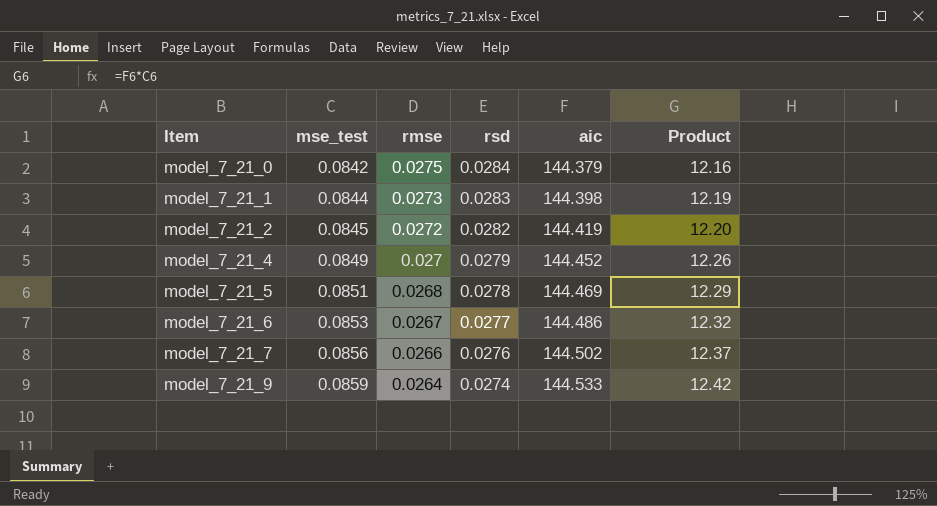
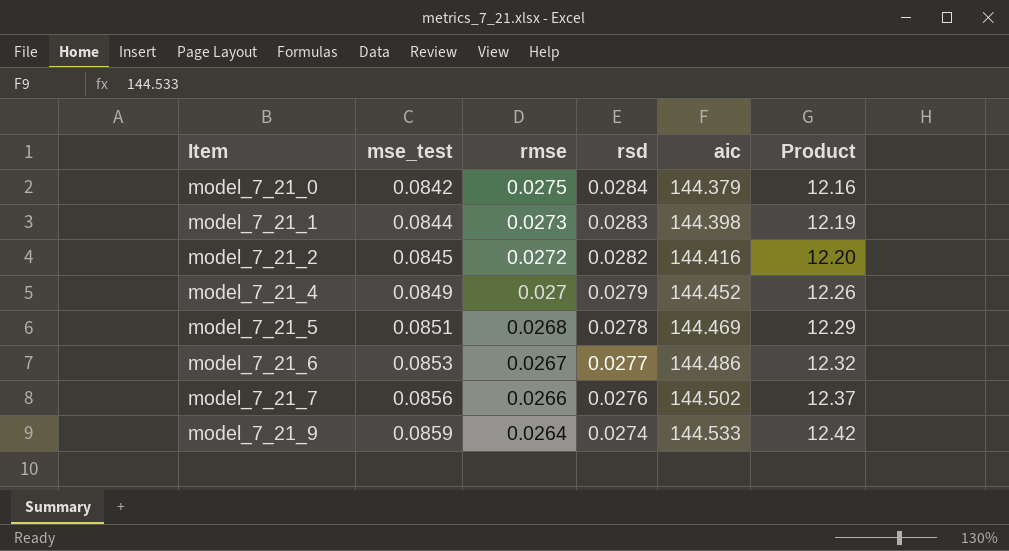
model_7_21_2 | aic: 144.419 -> 144.416

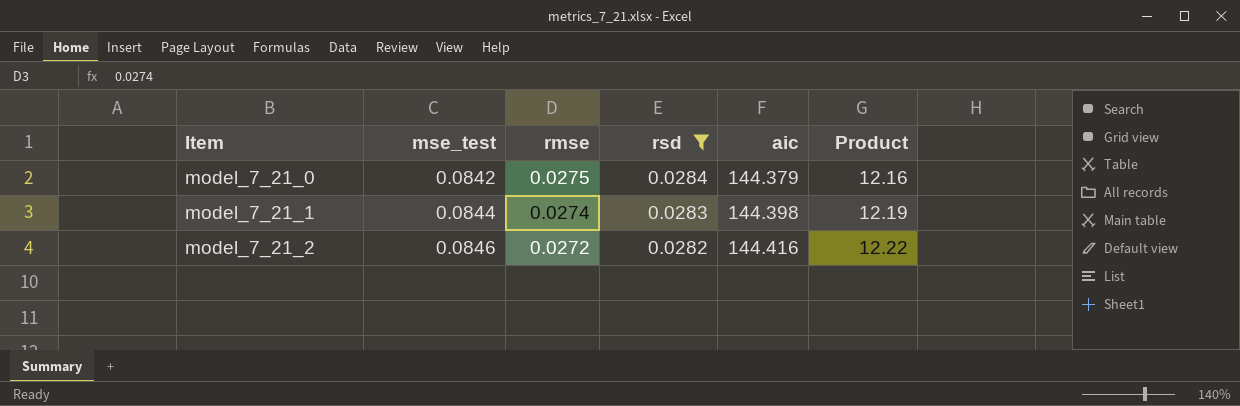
filter: none -> rsd >= 0.0282
model_7_21_1 | rmse: 0.0273 -> 0.0274
model_7_21_2 | mse_test: 0.0845 -> 0.0846
model_7_21_2 | Product: 12.20 -> 12.22

